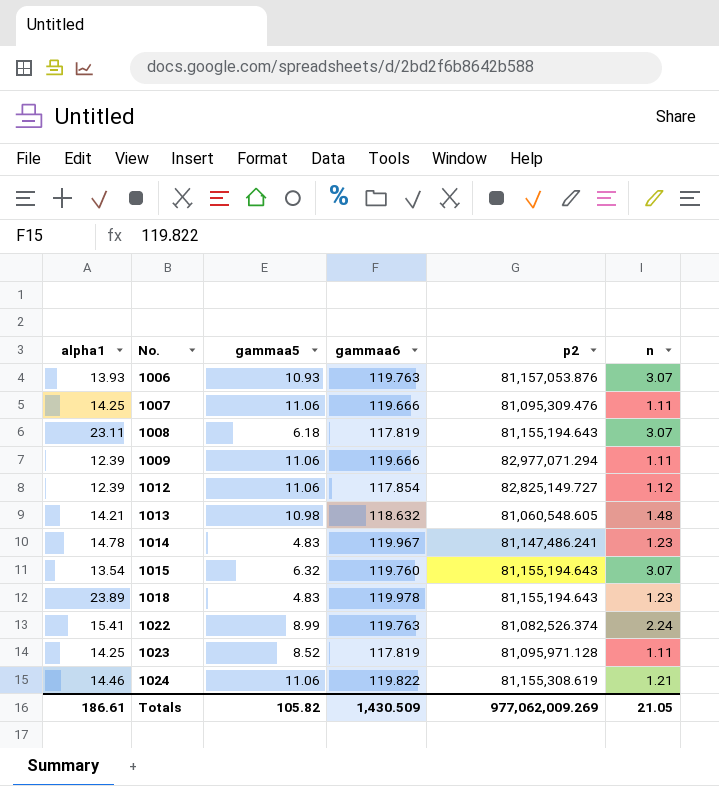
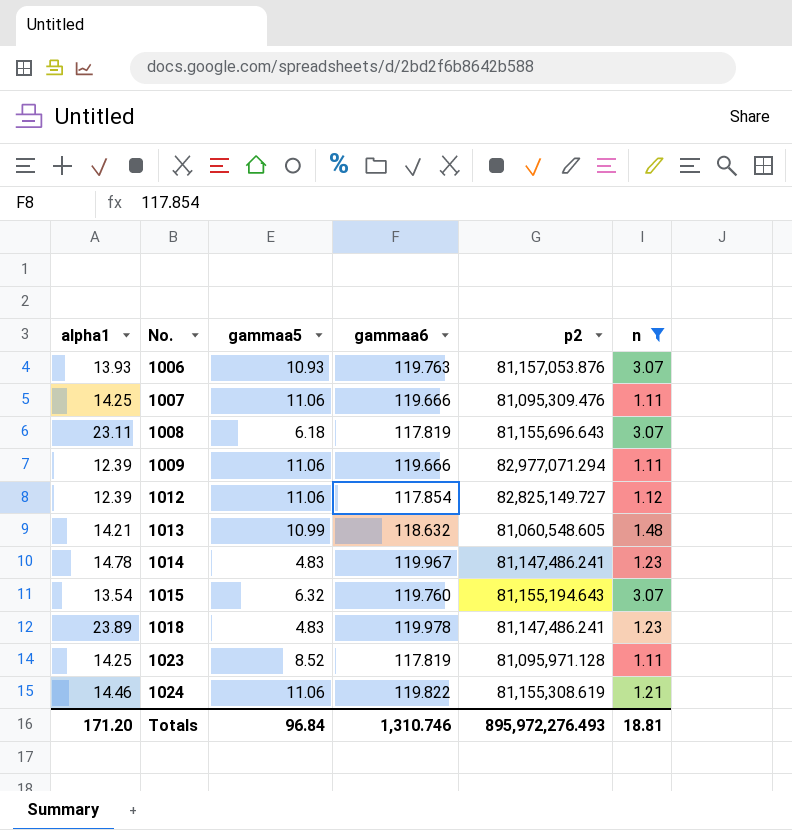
filter: none -> n != 2.24
1008 | p2: 81,155,194.643 -> 81,155,696.643
1013 | gammaa5: 10.98 -> 10.99
1018 | p2: 81,155,194.643 -> 81,147,486.241
Totals | alpha1: 186.61 -> 171.20
Totals | gammaa5: 105.82 -> 96.84
Totals | gammaa6: 1,430.509 -> 1,310.746
Totals | p2: 977,062,009.269 -> 895,972,276.493
Totals | n: 21.05 -> 18.81

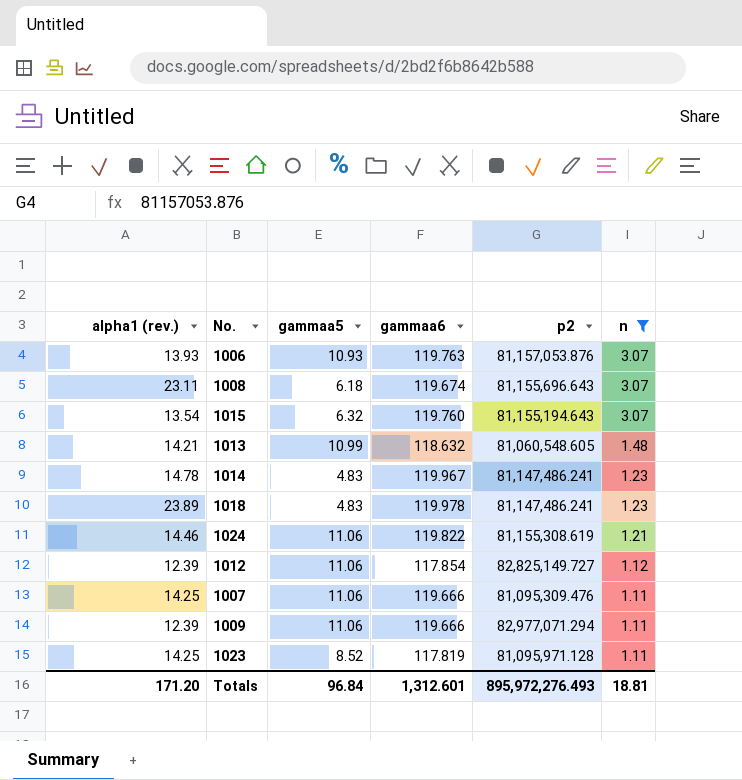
row order: No. ascending -> n descending
column name: alpha1 -> alpha1 (rev.)
1008 | gammaa6: 117.819 -> 119.674
Totals | gammaa6: 1,310.746 -> 1,312.601

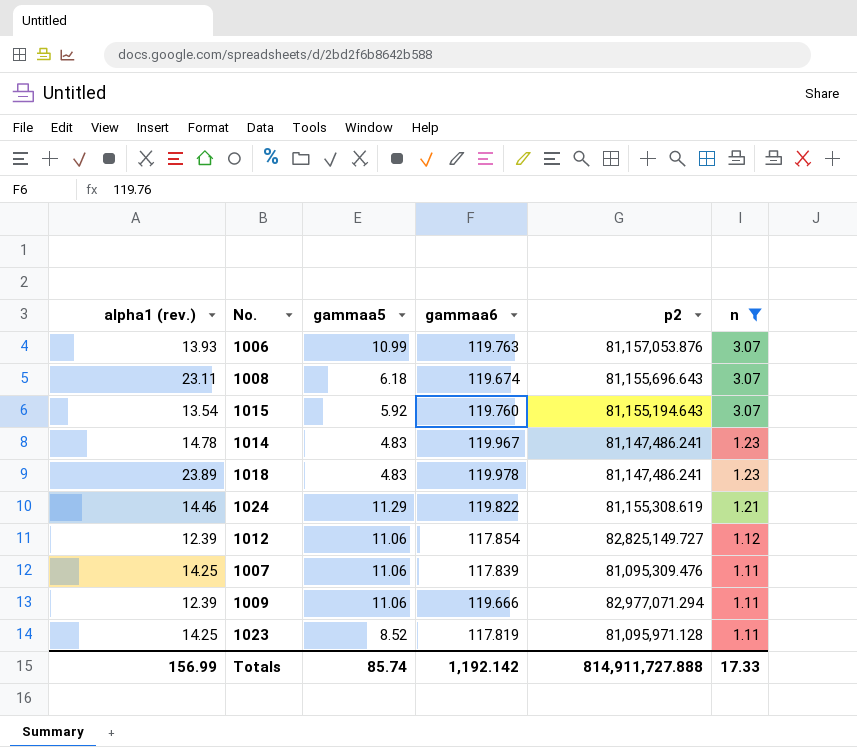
row 1013: 14.21 | 10.99 | 118.632 | 81,060,548.605 | 1.48 -> none
1006 | gammaa5: 10.93 -> 10.99
1015 | gammaa5: 6.32 -> 5.92
1024 | gammaa5: 11.06 -> 11.29
1007 | gammaa6: 119.666 -> 117.839
Totals | alpha1 (rev.): 171.20 -> 156.99
Totals | gammaa5: 96.84 -> 85.74
Totals | gammaa6: 1,312.601 -> 1,192.142
Totals | p2: 895,972,276.493 -> 814,911,727.888
Totals | n: 18.81 -> 17.33

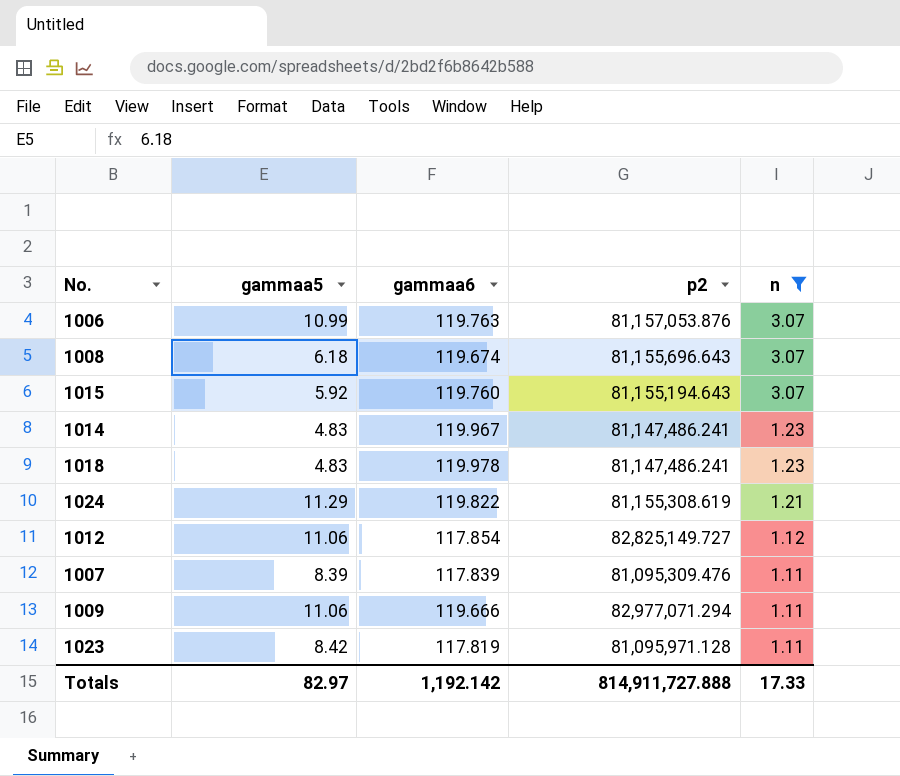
column alpha1 (rev.) | position: 1 -> none
1007 | gammaa5: 11.06 -> 8.39
1023 | gammaa5: 8.52 -> 8.42
Totals | gammaa5: 85.74 -> 82.97

